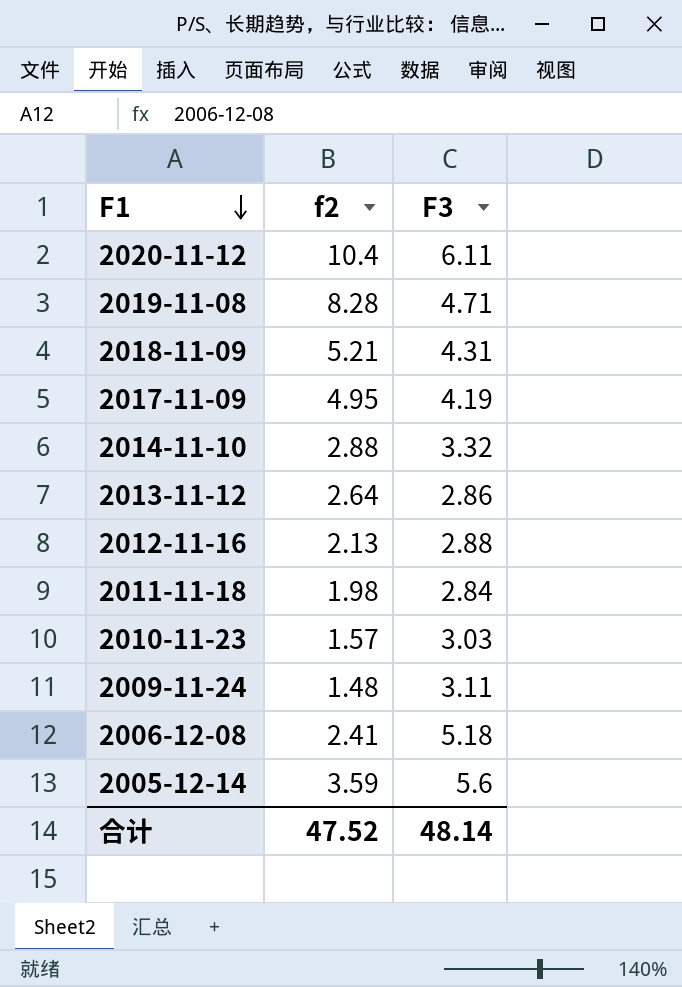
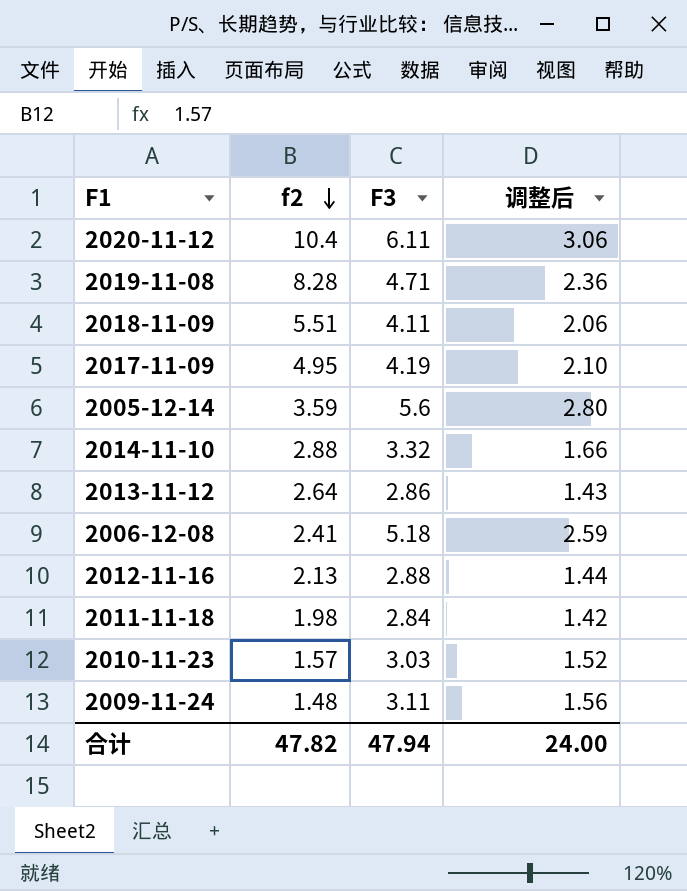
row order: F1 descending -> f2 descending
column 调整后 | formula: none -> [F3] * 0.5
2018-11-09 | f2: 5.21 -> 5.51
2018-11-09 | F3: 4.31 -> 4.11
合计 | f2: 47.52 -> 47.82
合计 | F3: 48.14 -> 47.94

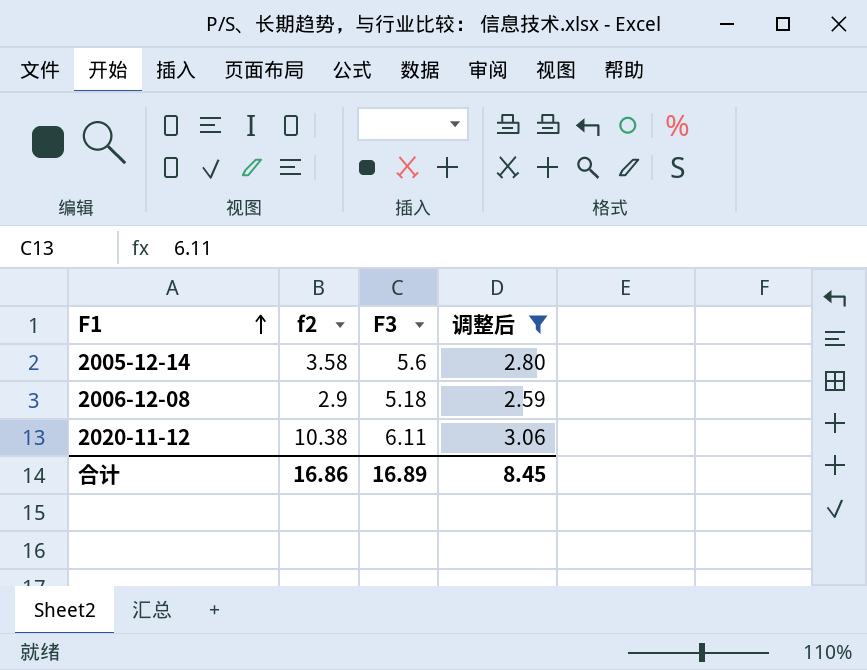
filter: none -> 调整后 >= 2.59
row order: f2 descending -> F1 ascending
2005-12-14 | f2: 3.59 -> 3.58
2006-12-08 | f2: 2.41 -> 2.9
2020-11-12 | f2: 10.4 -> 10.38
合计 | f2: 47.82 -> 16.86
合计 | F3: 47.94 -> 16.89
合计 | 调整后: 24.00 -> 8.45

